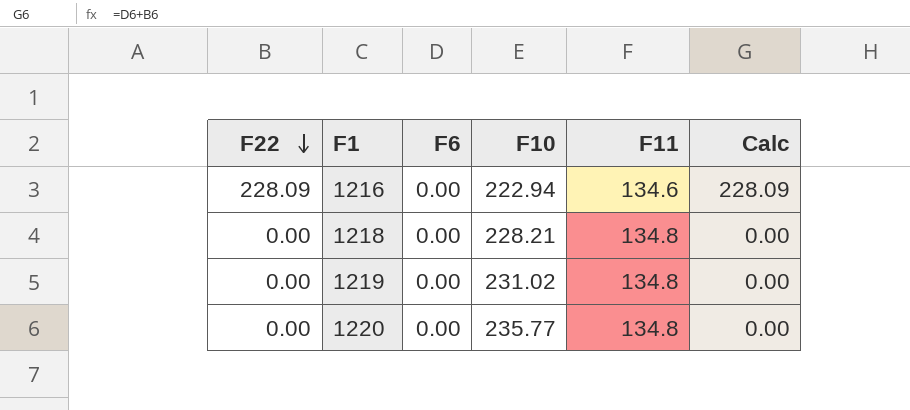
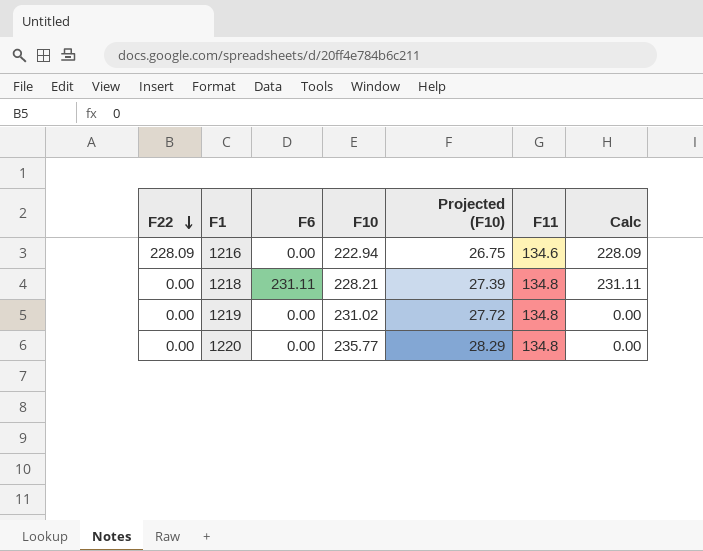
column Projected (F10) | formula: none -> [F10] * 0.12
1218 | F6: 0.00 -> 231.11
1218 | Calc: 0.00 -> 231.11

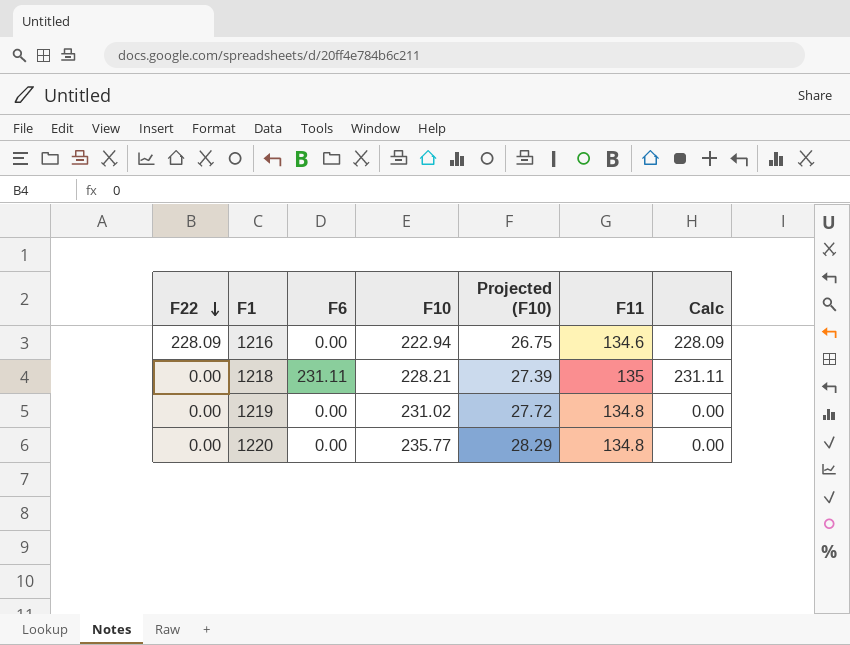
1218 | F11: 134.8 -> 135

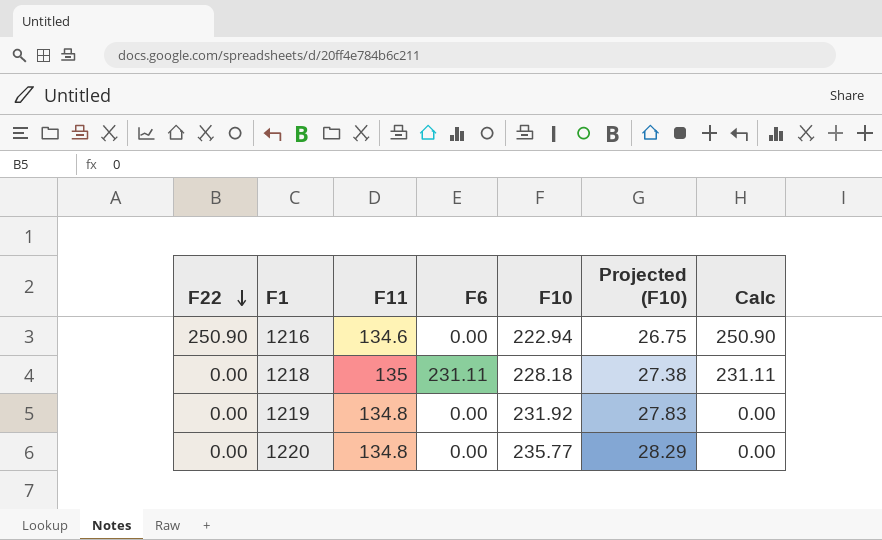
column F11 | position: 6 -> 3
1216 | F22: 228.09 -> 250.90
1216 | Calc: 228.09 -> 250.90
1218 | F10: 228.21 -> 228.18
1218 | Projected (F10): 27.39 -> 27.38
1219 | F10: 231.02 -> 231.92
1219 | Projected (F10): 27.72 -> 27.83

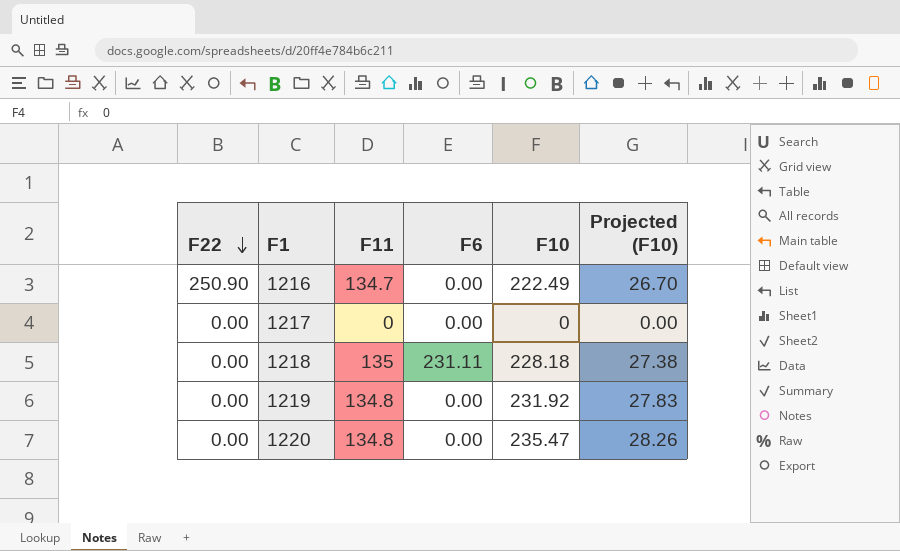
column Calc | formula: [F22] + [F6] -> none
1216 | F11: 134.6 -> 134.7
1216 | F10: 222.94 -> 222.49
1216 | Projected (F10): 26.75 -> 26.70
row 1217: none -> 0.00 | 0 | 0.00 | 0 | 0.00
1220 | F10: 235.77 -> 235.47
1220 | Projected (F10): 28.29 -> 28.26

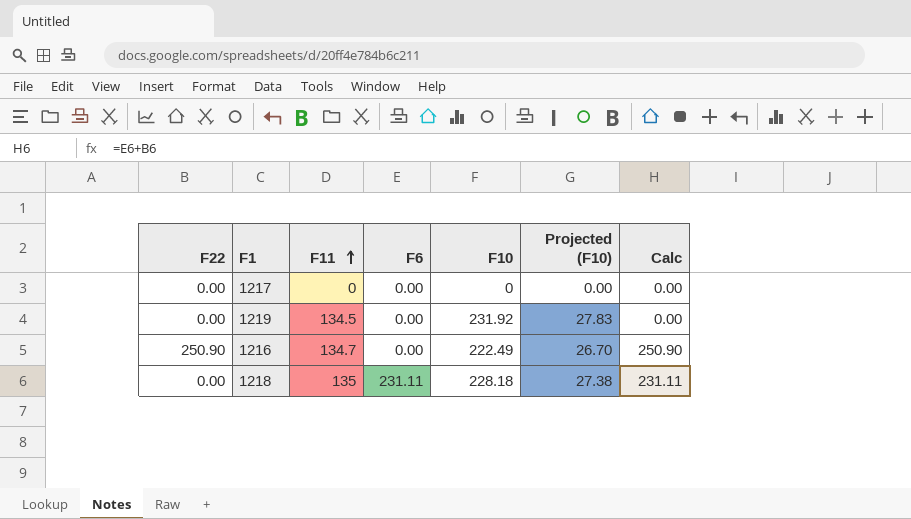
row order: F22 descending -> F11 ascending
column Calc | formula: none -> [F22] + [F6]
row 1220: 0.00 | 134.8 | 0.00 | 235.47 | 28.26 -> none
1219 | F11: 134.8 -> 134.5

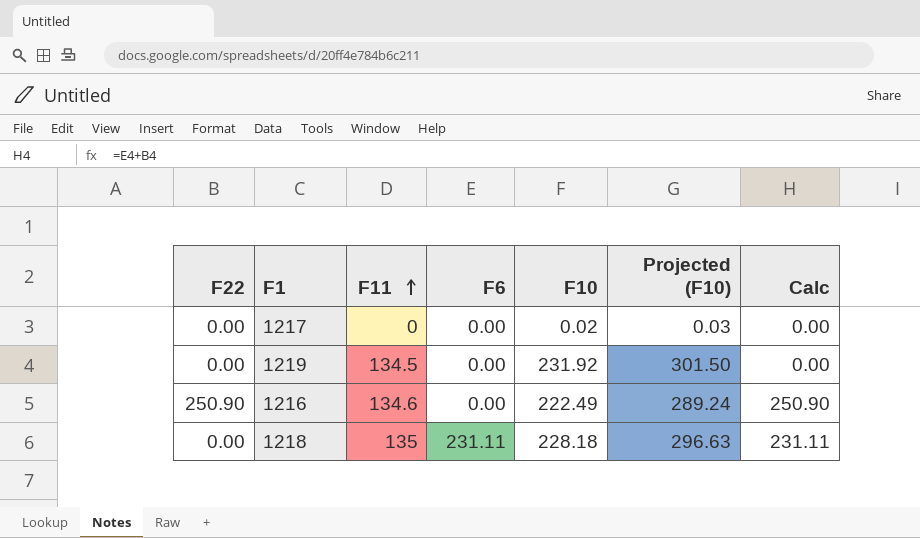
column Projected (F10) | formula: [F10] * 0.12 -> [F10] * 1.3
1217 | F10: 0 -> 0.02
1216 | F11: 134.7 -> 134.6

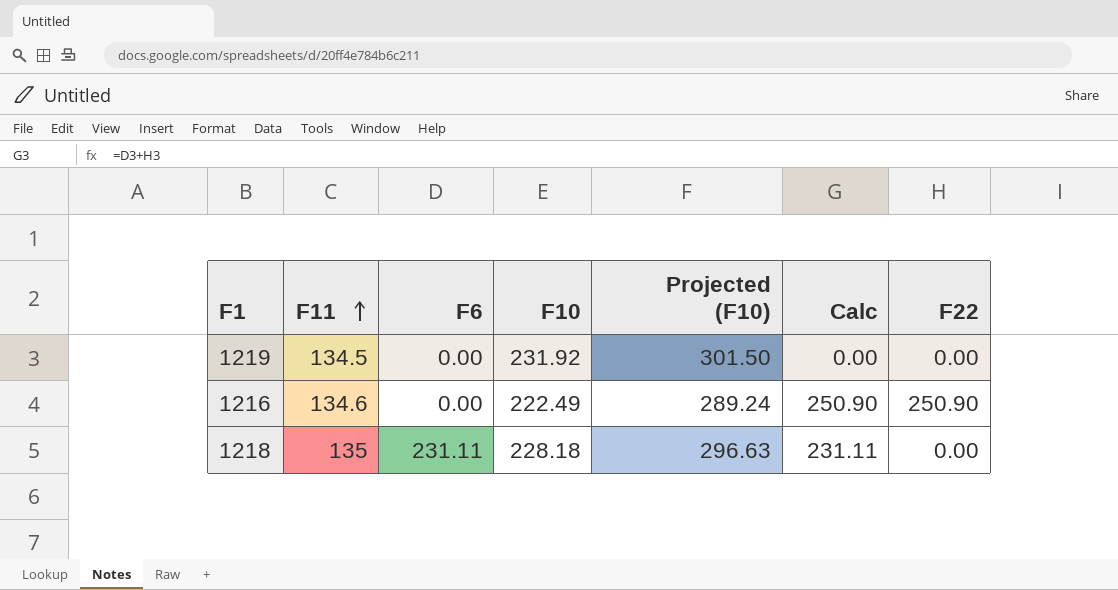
column F22 | position: 1 -> 7
row 1217: 0.00 | 0 | 0.00 | 0.02 | 0.03 | 0.00 -> none

